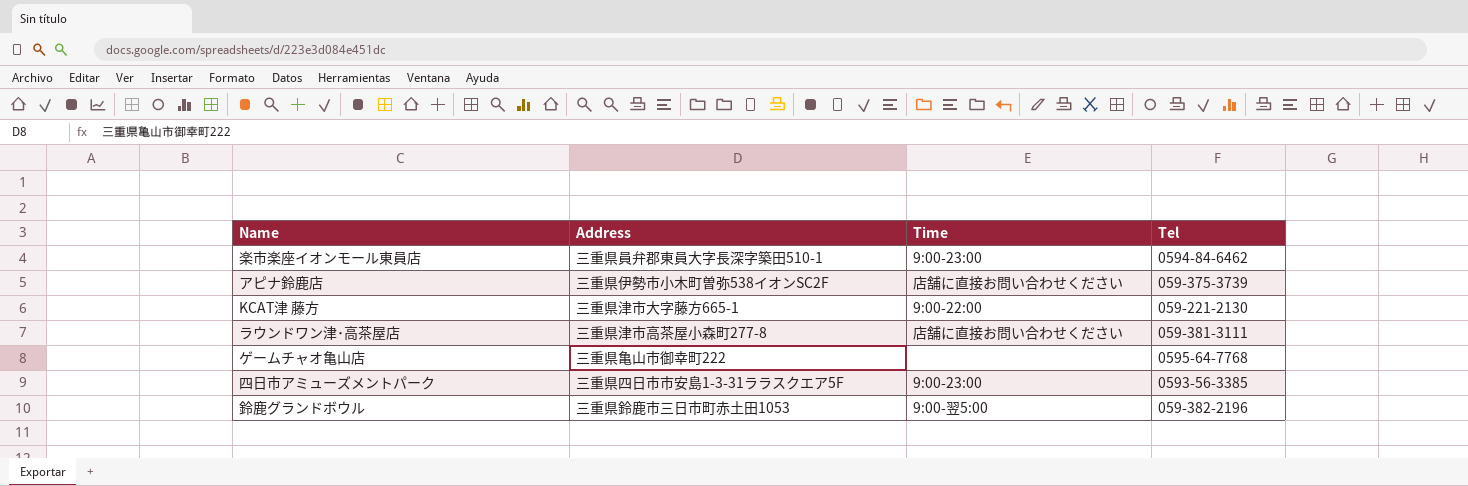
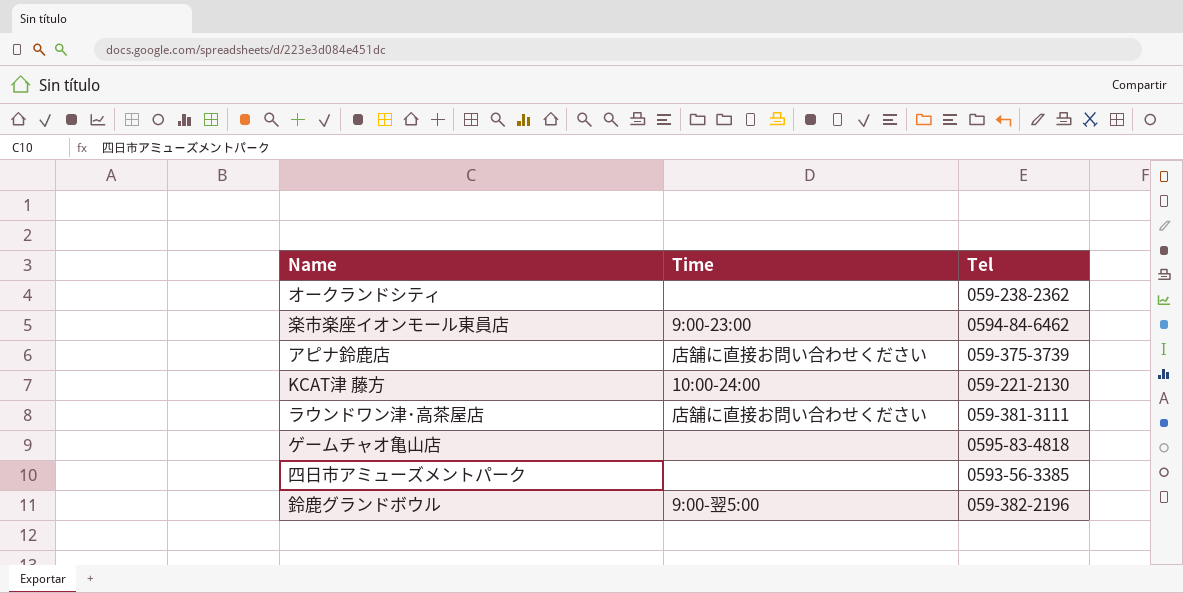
column Address | position: 2 -> none
row オークランドシティ: none -> none | 059-238-2362
KCAT津 藤方 | Time: 9:00-22:00 -> 10:00-24:00
ゲームチャオ亀山店 | Tel: 0595-64-7768 -> 0595-83-4818
四日市アミューズメントパーク | Time: 9:00-23:00 -> none

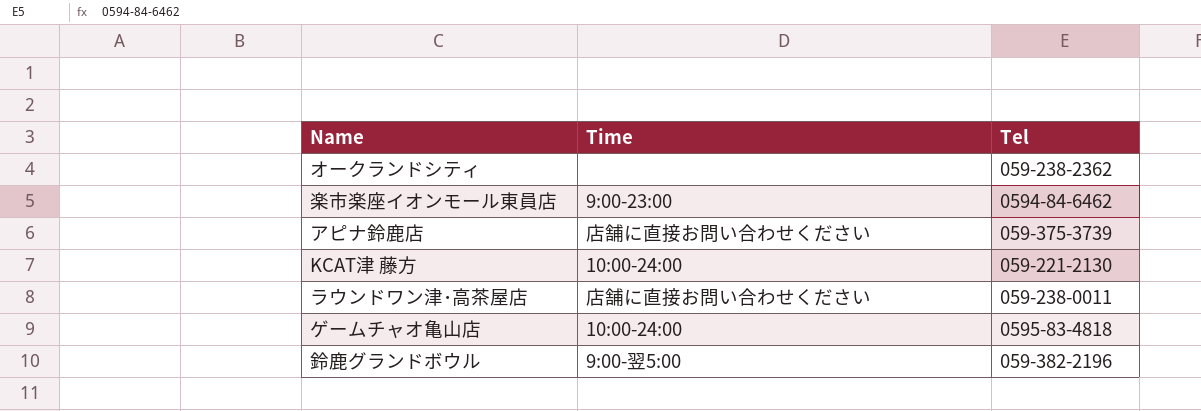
row 四日市アミューズメントパーク: none | 0593-56-3385 -> none
ラウンドワン津･高茶屋店 | Tel: 059-381-3111 -> 059-238-0011
ゲームチャオ亀山店 | Time: none -> 10:00-24:00

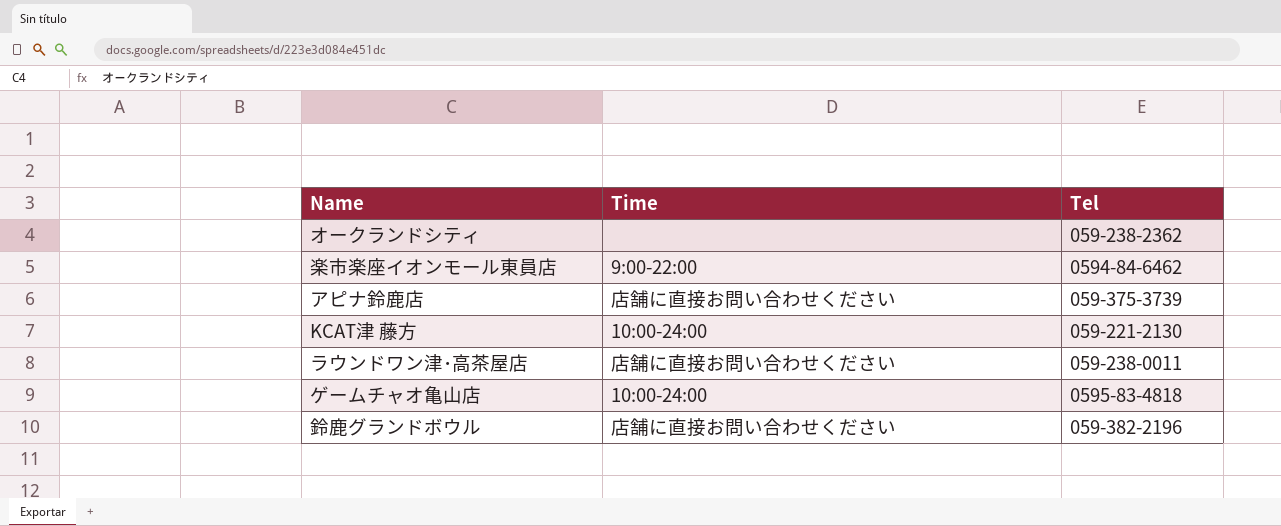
楽市楽座イオンモール東員店 | Time: 9:00-23:00 -> 9:00-22:00
鈴鹿グランドボウル | Time: 9:00-翌5:00 -> 店舗に直接お問い合わせください

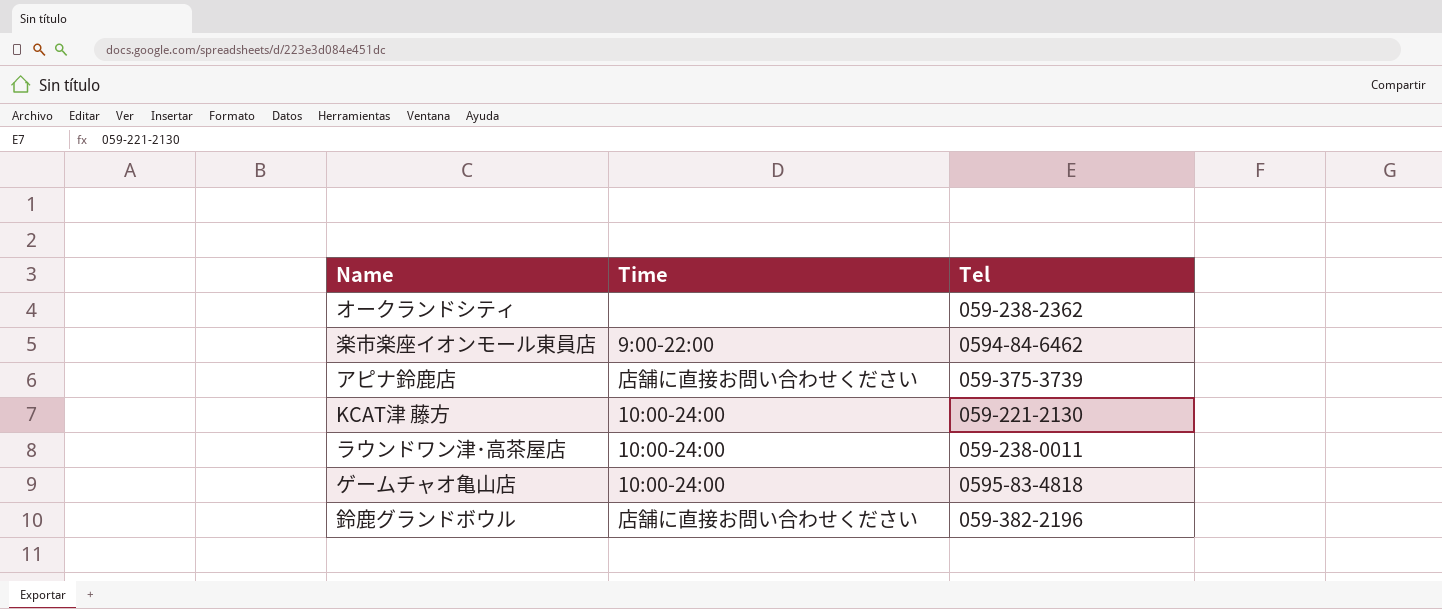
ラウンドワン津･高茶屋店 | Time: 店舗に直接お問い合わせください -> 10:00-24:00

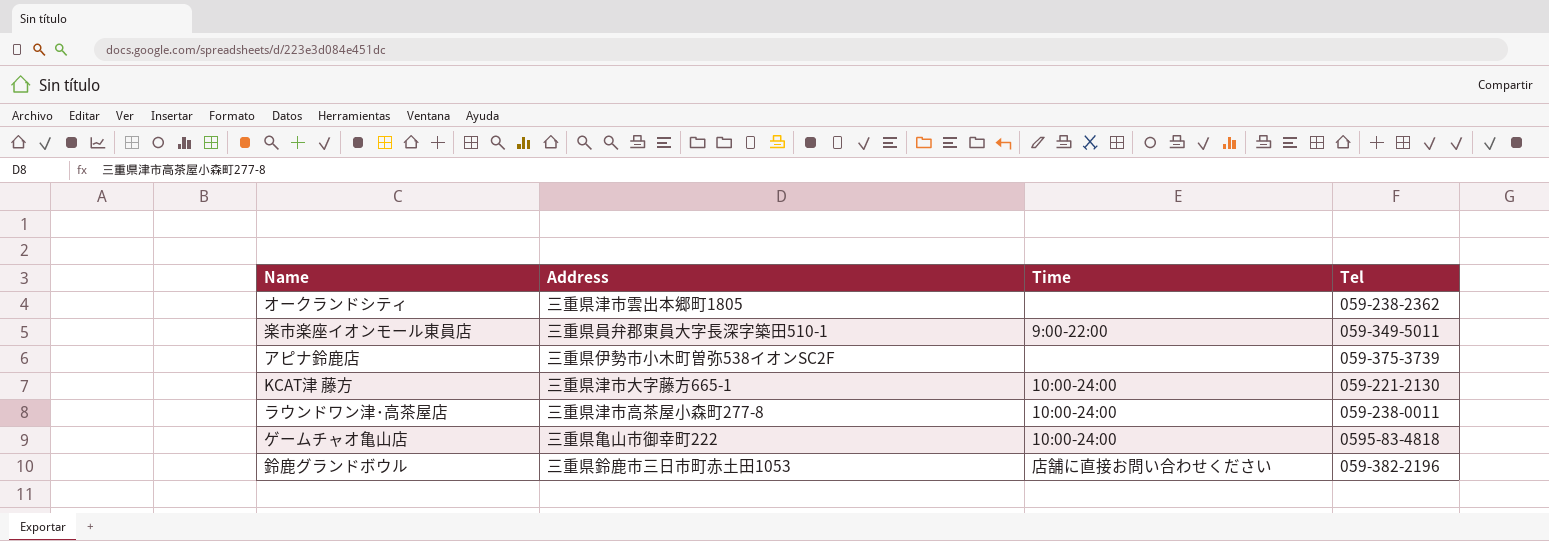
column Address | position: none -> 2
楽市楽座イオンモール東員店 | Tel: 0594-84-6462 -> 059-349-5011
アピナ鈴鹿店 | Time: 店舗に直接お問い合わせください -> none

